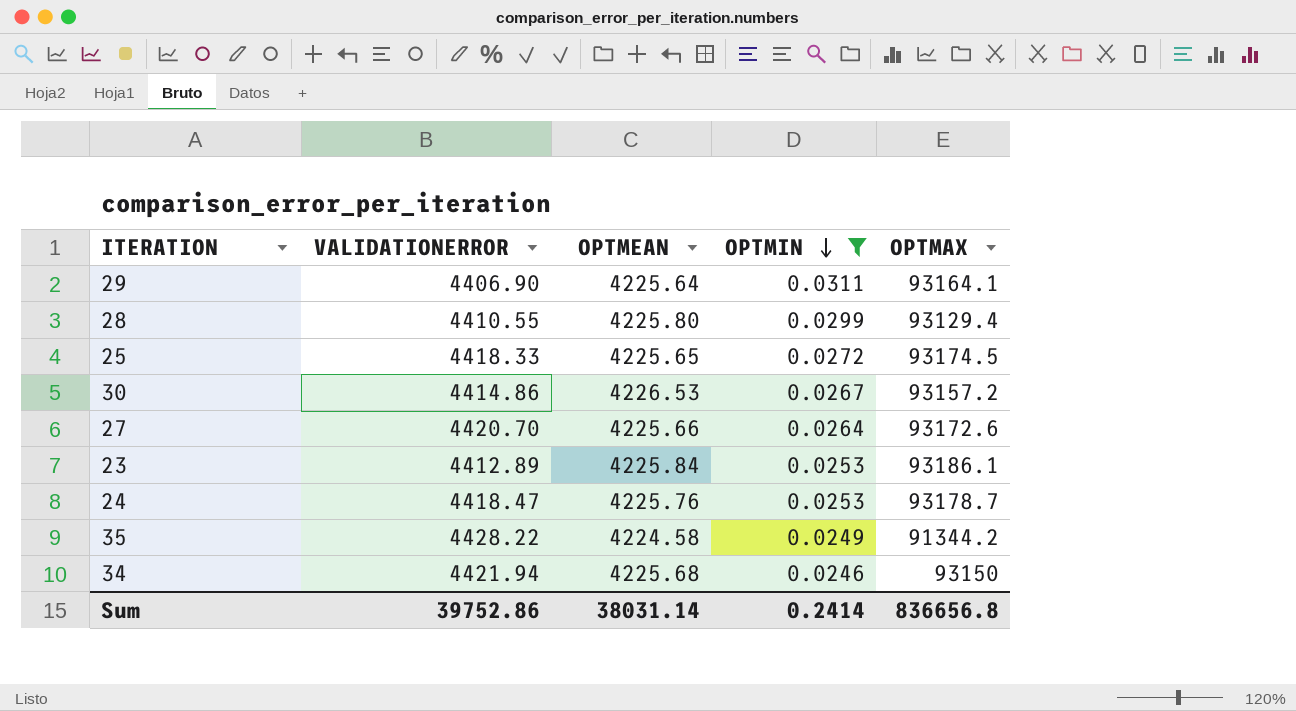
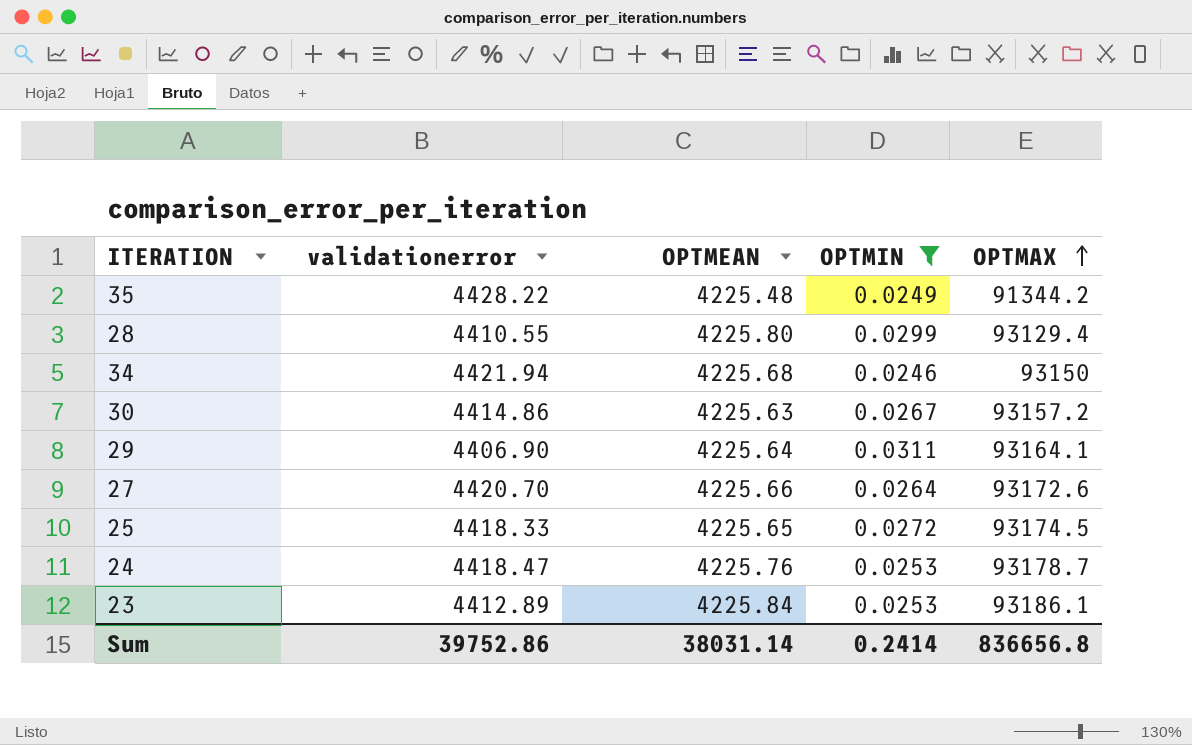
row order: OPTMIN descending -> OPTMAX ascending
column name: VALIDATIONERROR -> validationerror
35 | OPTMEAN: 4224.58 -> 4225.48
30 | OPTMEAN: 4226.53 -> 4225.63

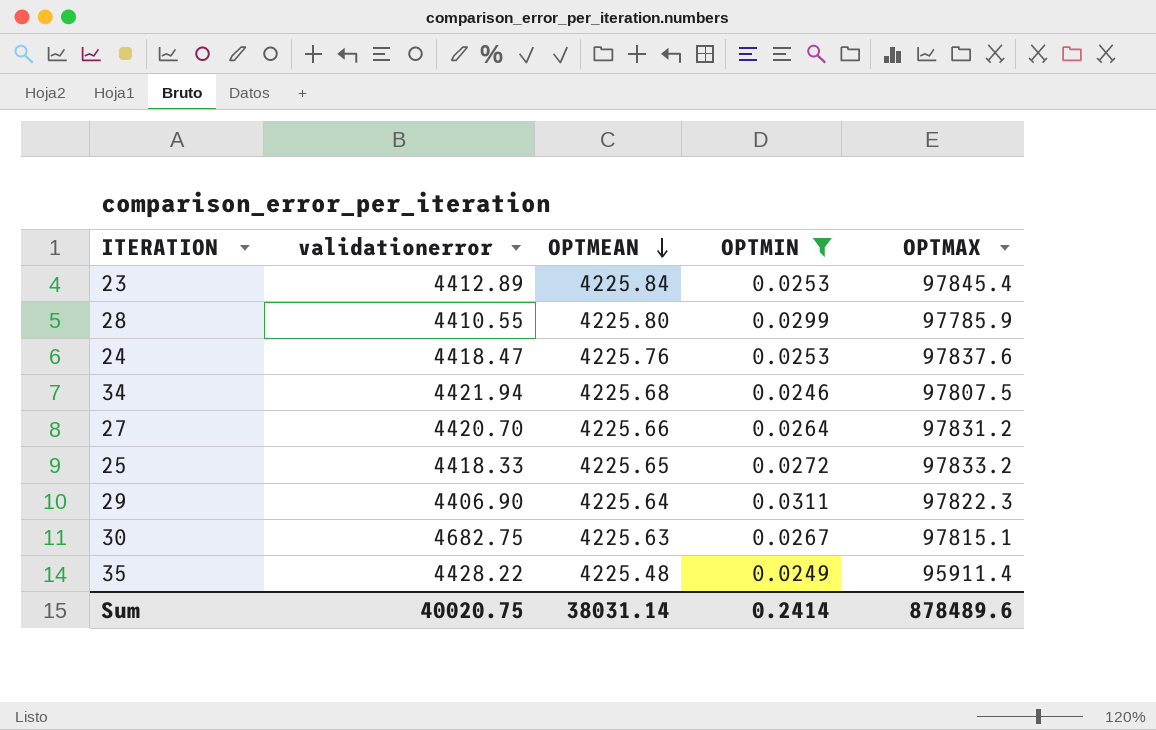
row order: OPTMAX ascending -> OPTMEAN descending
23 | OPTMAX: 93186.1 -> 97845.4
28 | OPTMAX: 93129.4 -> 97785.9
24 | OPTMAX: 93178.7 -> 97837.6
34 | OPTMAX: 93150 -> 97807.5
27 | OPTMAX: 93172.6 -> 97831.2
25 | OPTMAX: 93174.5 -> 97833.2
29 | OPTMAX: 93164.1 -> 97822.3
30 | validationerror: 4414.86 -> 4682.75
30 | OPTMAX: 93157.2 -> 97815.1
35 | OPTMAX: 91344.2 -> 95911.4
Sum | validationerror: 39752.86 -> 40020.75
Sum | OPTMAX: 836656.8 -> 878489.6

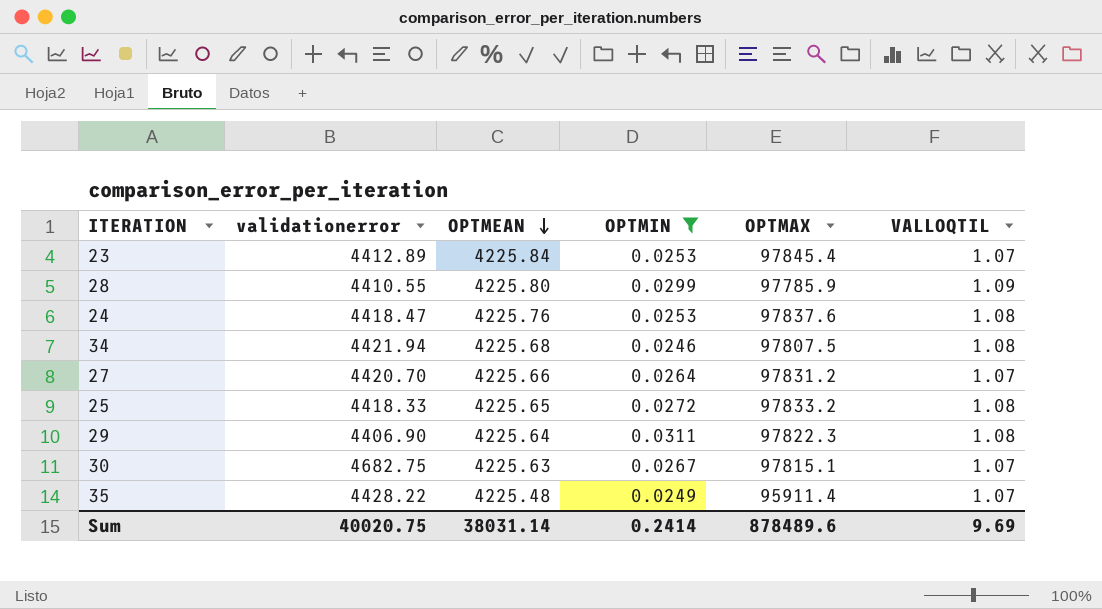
column VALLOQTIL | position: none -> 6

